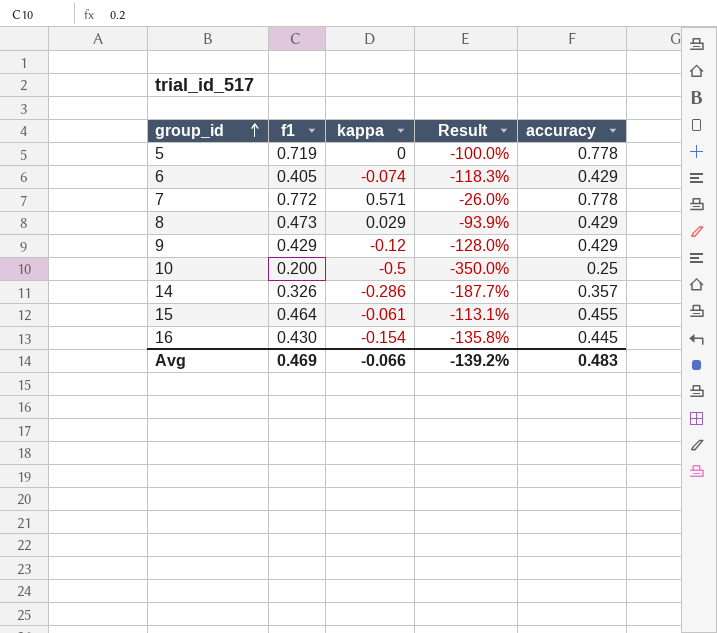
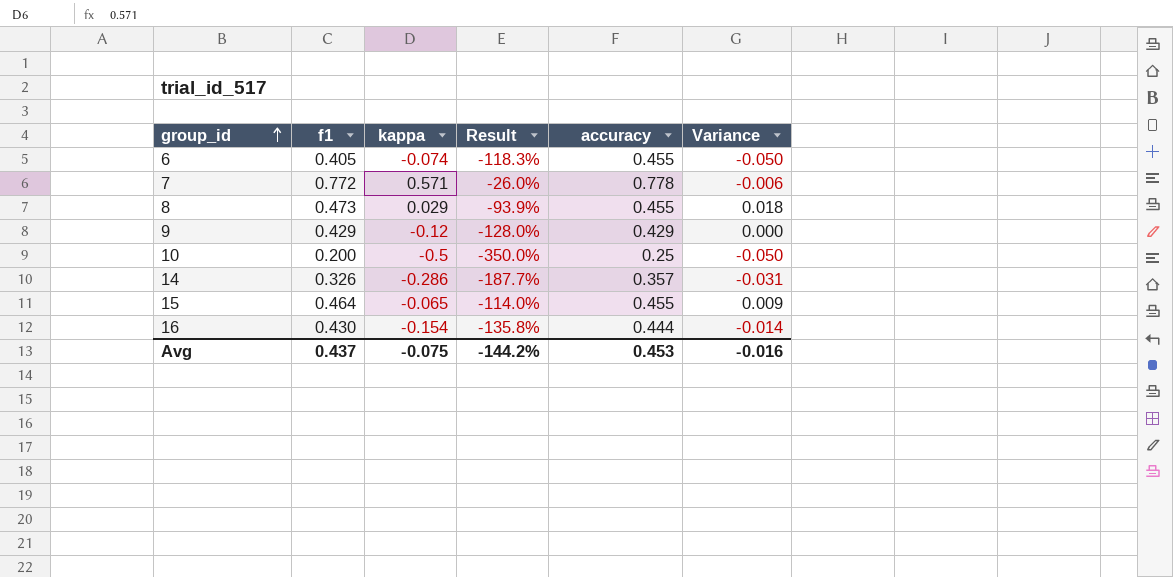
column Variance | formula: none -> [f1] - [accuracy]
row 5: 0.719 | 0 | -100.0% | 0.778 -> none
6 | accuracy: 0.429 -> 0.455
8 | accuracy: 0.429 -> 0.455
15 | kappa: -0.061 -> -0.065
15 | Result: -113.1% -> -114.0%
16 | accuracy: 0.445 -> 0.444
Avg | f1: 0.469 -> 0.437
Avg | kappa: -0.066 -> -0.075
Avg | Result: -139.2% -> -144.2%
Avg | accuracy: 0.483 -> 0.453

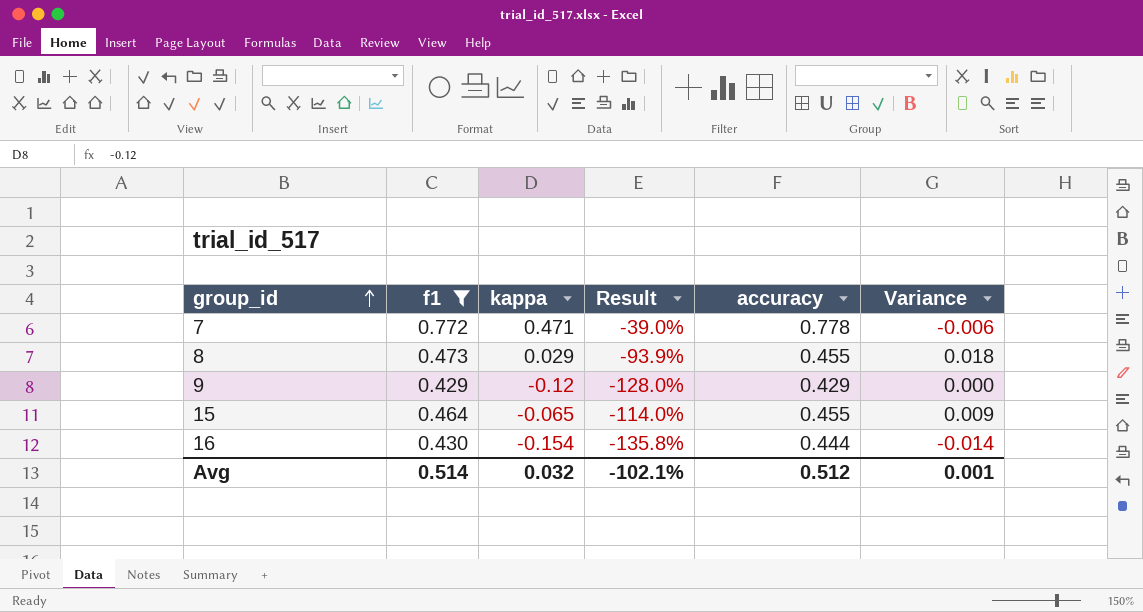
filter: none -> f1 >= 0.429
7 | kappa: 0.571 -> 0.471
7 | Result: -26.0% -> -39.0%
Avg | f1: 0.437 -> 0.514
Avg | kappa: -0.075 -> 0.032
Avg | Result: -144.2% -> -102.1%
Avg | accuracy: 0.453 -> 0.512
Avg | Variance: -0.016 -> 0.001

